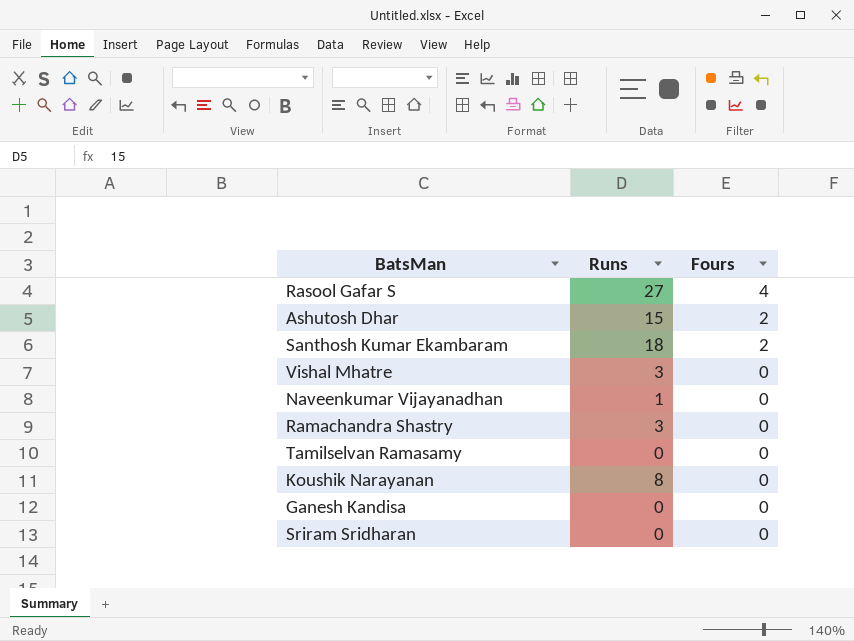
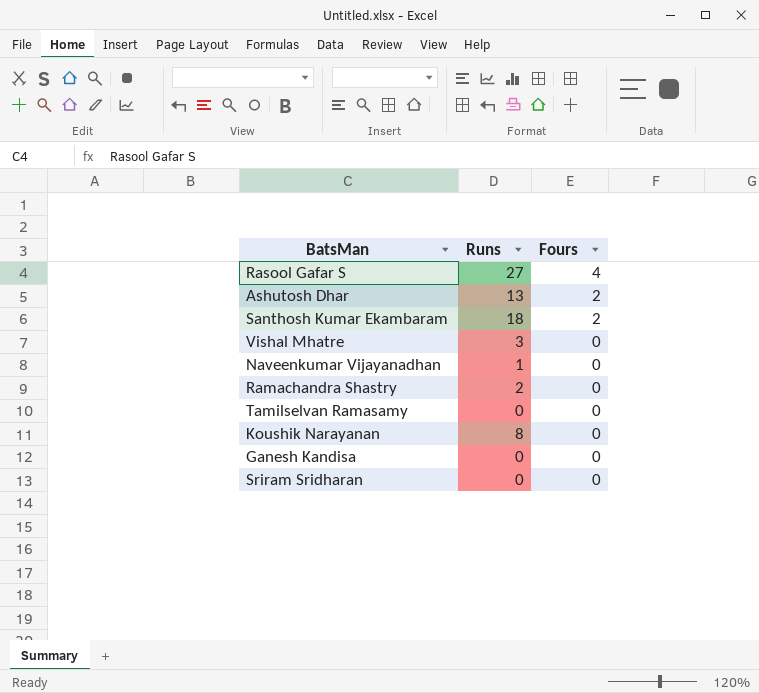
Ashutosh Dhar | Runs: 15 -> 13
Ramachandra Shastry | Runs: 3 -> 2

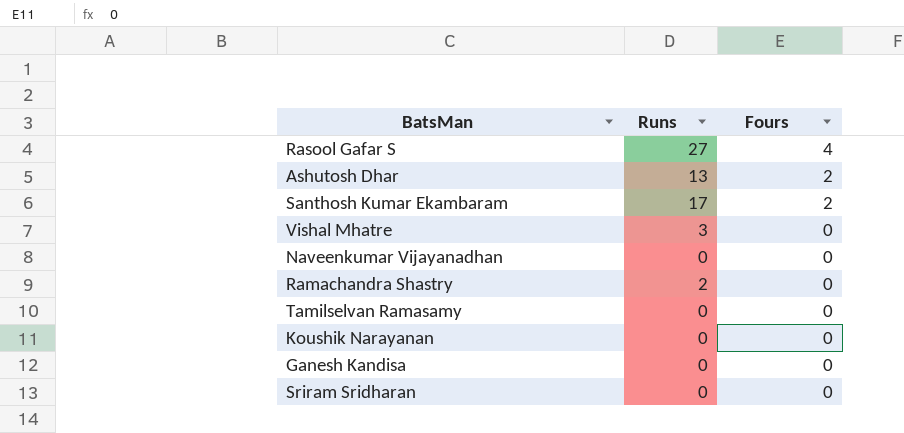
Santhosh Kumar Ekambaram | Runs: 18 -> 17
Naveenkumar Vijayanadhan | Runs: 1 -> 0
Koushik Narayanan | Runs: 8 -> 0

